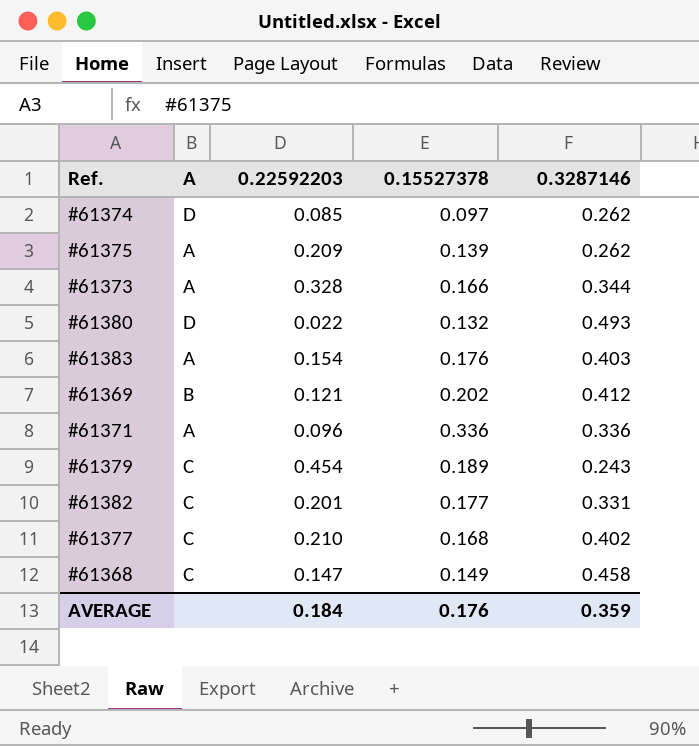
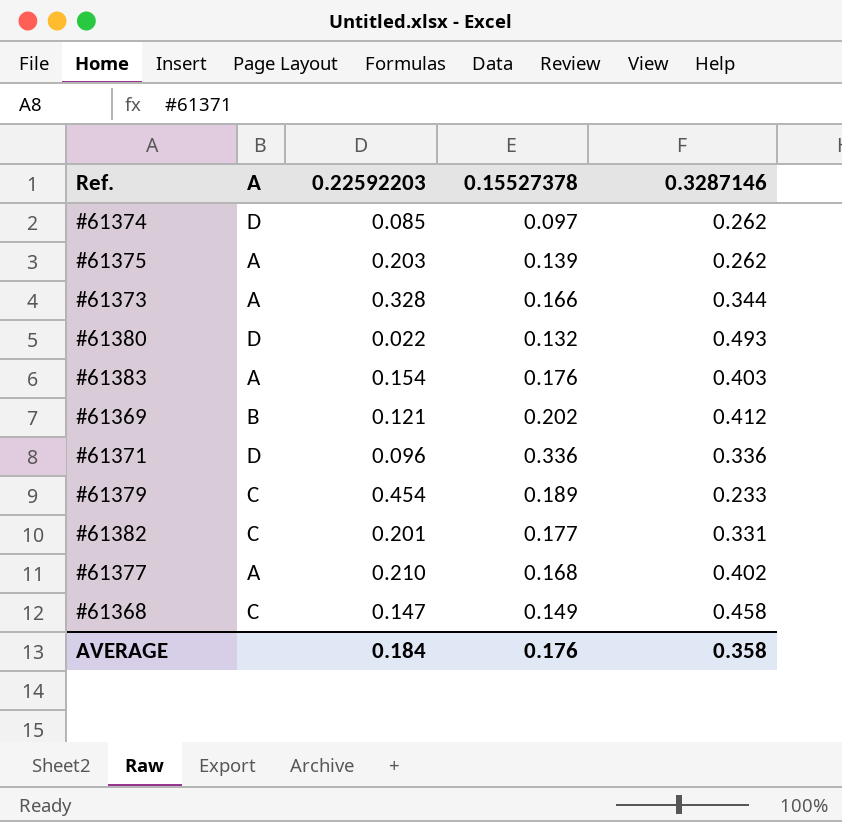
#61375 | 0.22592203: 0.209 -> 0.203
#61371 | A: A -> D
#61379 | 0.3287146: 0.243 -> 0.233
#61377 | A: C -> A
AVERAGE | 0.3287146: 0.359 -> 0.358

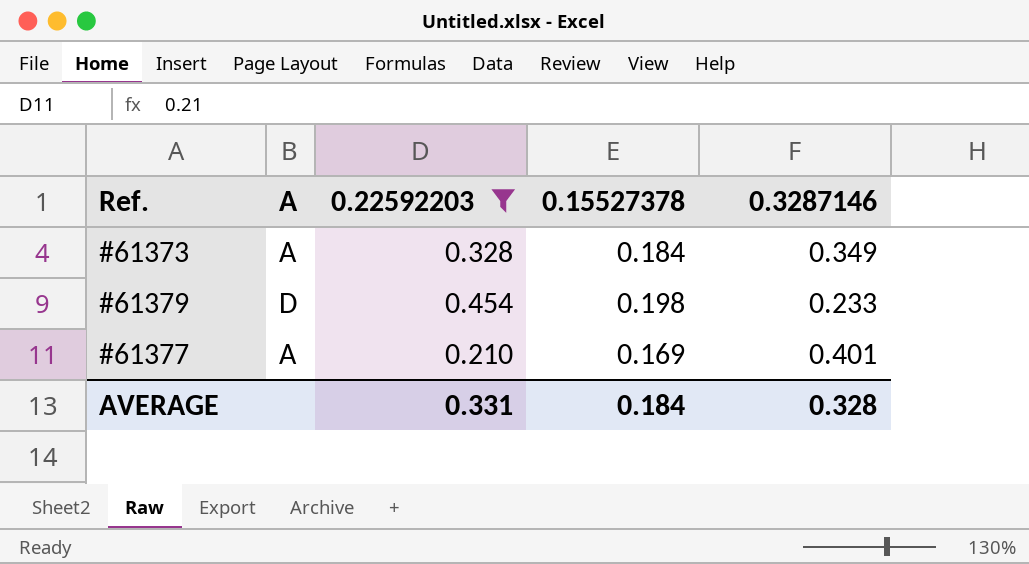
filter: none -> 0.22592203 >= 0.210
#61373 | 0.15527378: 0.166 -> 0.184
#61373 | 0.3287146: 0.344 -> 0.349
#61379 | A: C -> D
#61379 | 0.15527378: 0.189 -> 0.198
#61377 | 0.15527378: 0.168 -> 0.169
#61377 | 0.3287146: 0.402 -> 0.401
AVERAGE | 0.22592203: 0.184 -> 0.331
AVERAGE | 0.15527378: 0.176 -> 0.184
AVERAGE | 0.3287146: 0.358 -> 0.328

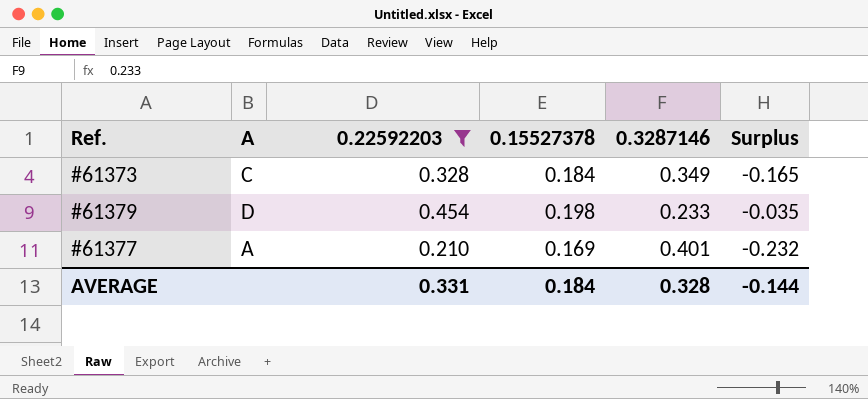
column Surplus | formula: none -> [0.15527378] - [0.3287146]
#61373 | A: A -> C

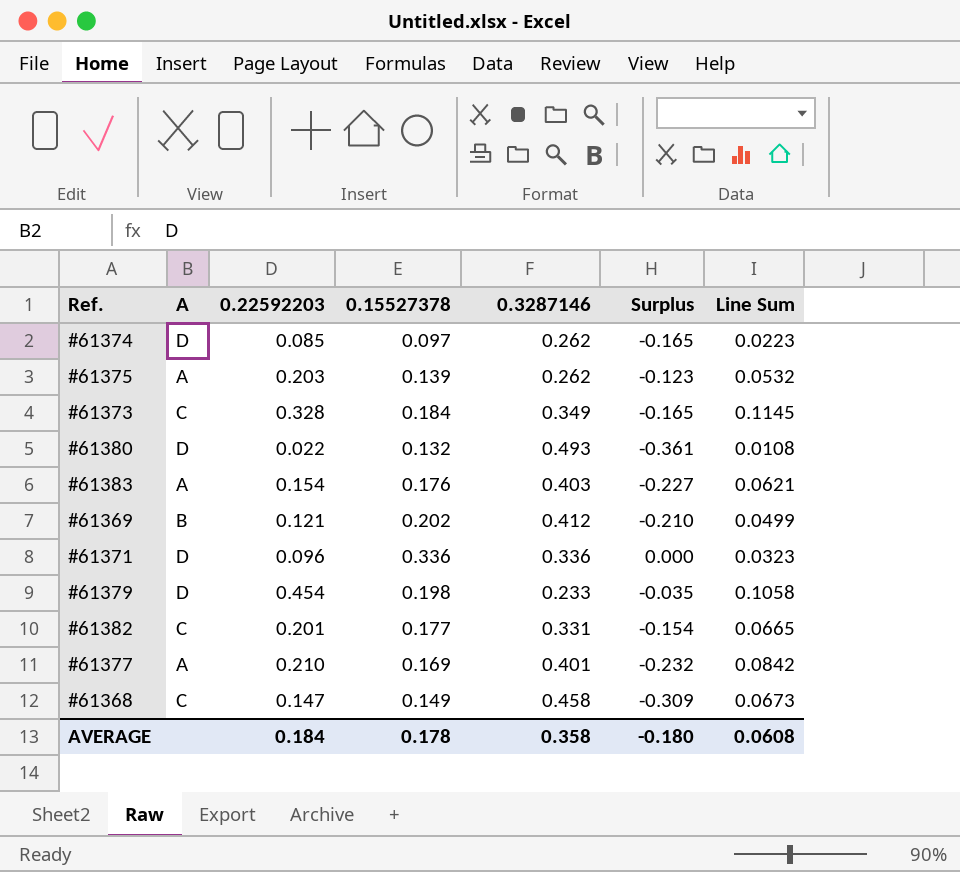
filter: 0.22592203 >= 0.210 -> none
column Line Sum | formula: none -> [0.22592203] * [0.3287146]
AVERAGE | 0.22592203: 0.331 -> 0.184
AVERAGE | 0.15527378: 0.184 -> 0.178
AVERAGE | 0.3287146: 0.328 -> 0.358
AVERAGE | Surplus: -0.144 -> -0.180

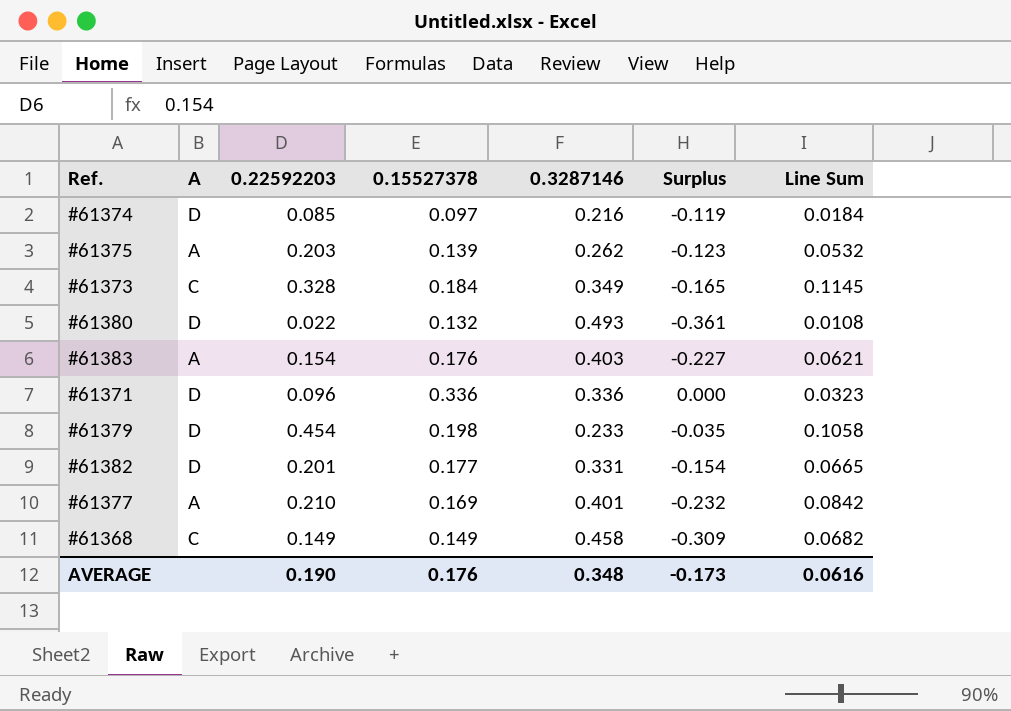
row #61369: B | 0.121 | 0.202 | 0.412 | -0.210 | 0.0499 -> none
#61374 | 0.3287146: 0.262 -> 0.216
#61374 | Surplus: -0.165 -> -0.119
#61374 | Line Sum: 0.0223 -> 0.0184
#61382 | A: C -> D
#61368 | 0.22592203: 0.147 -> 0.149
#61368 | Line Sum: 0.0673 -> 0.0682
AVERAGE | 0.22592203: 0.184 -> 0.190
AVERAGE | 0.15527378: 0.178 -> 0.176
AVERAGE | 0.3287146: 0.358 -> 0.348
AVERAGE | Surplus: -0.180 -> -0.173
AVERAGE | Line Sum: 0.0608 -> 0.0616

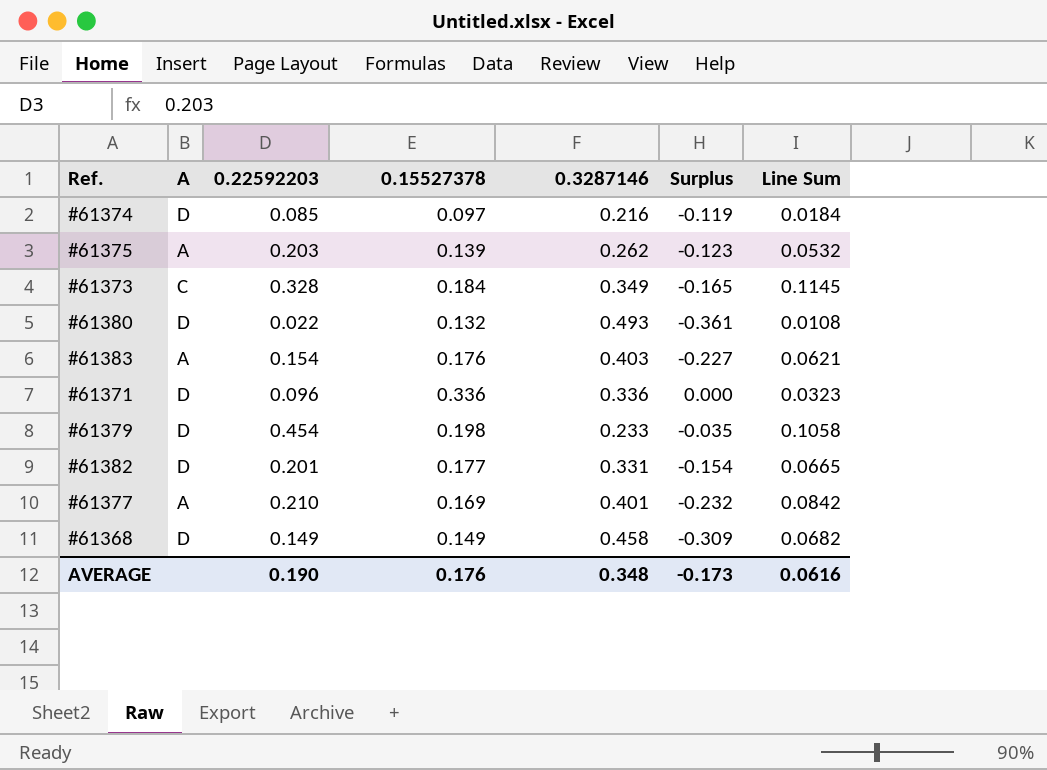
#61368 | A: C -> D

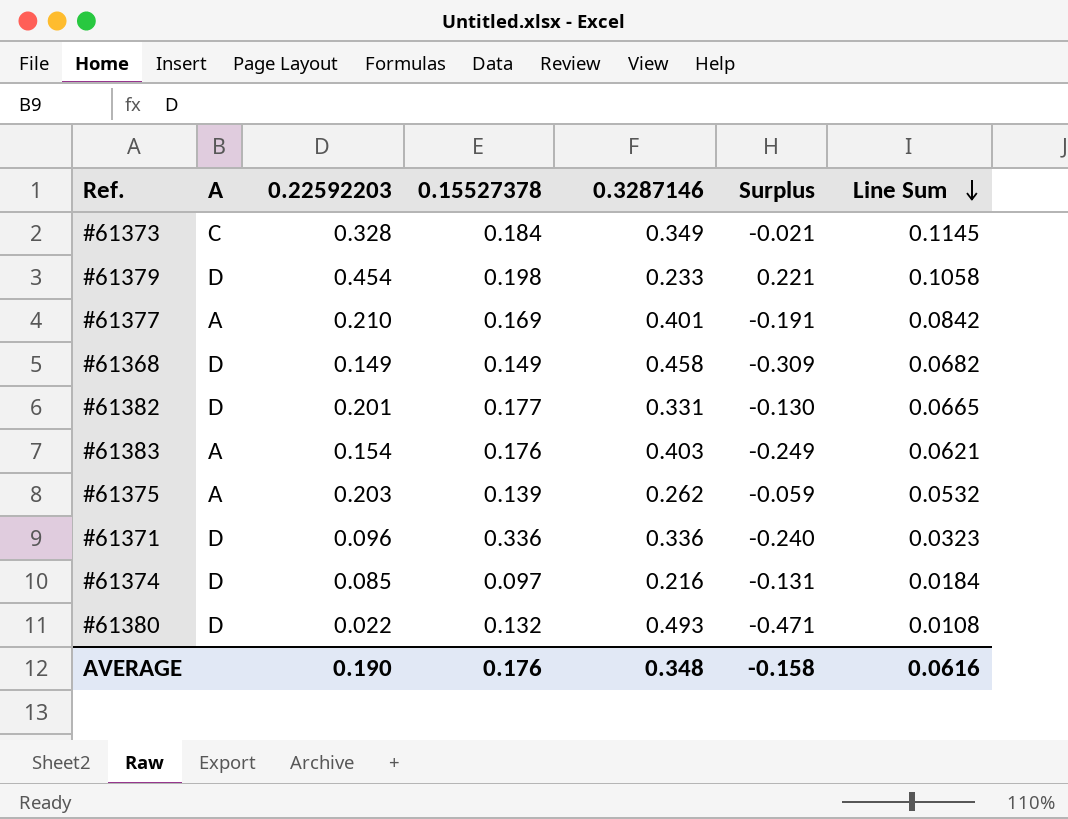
row order: none -> Line Sum descending
column Surplus | formula: [0.15527378] - [0.3287146] -> [0.22592203] - [0.3287146]
AVERAGE | Surplus: -0.173 -> -0.158

